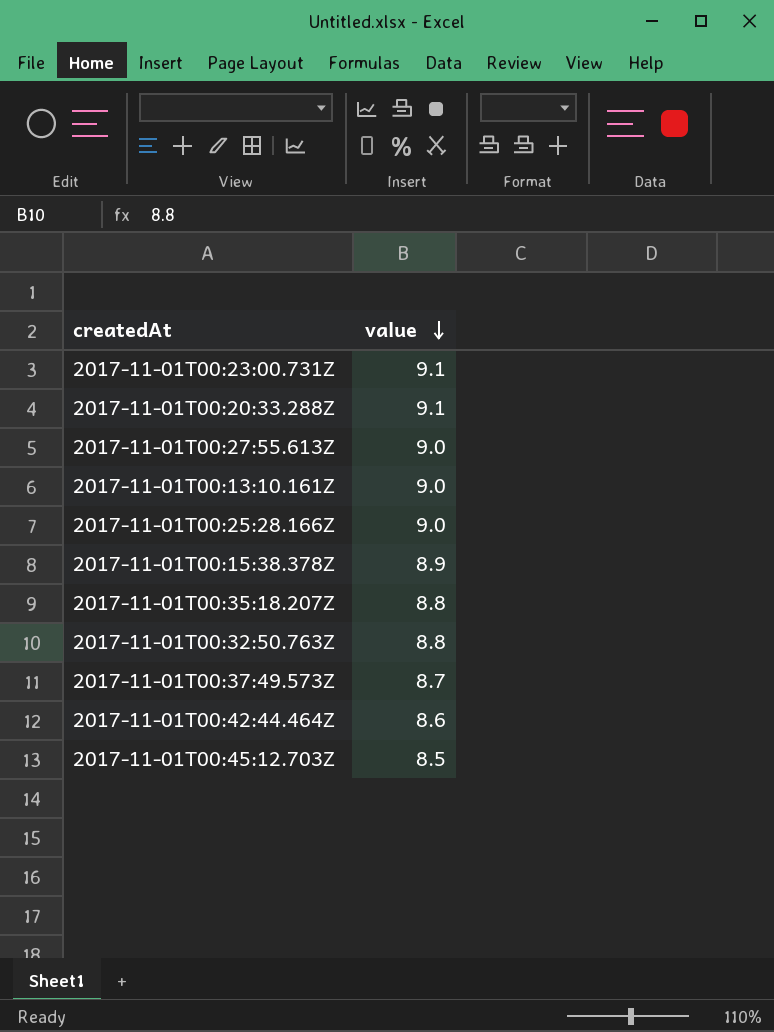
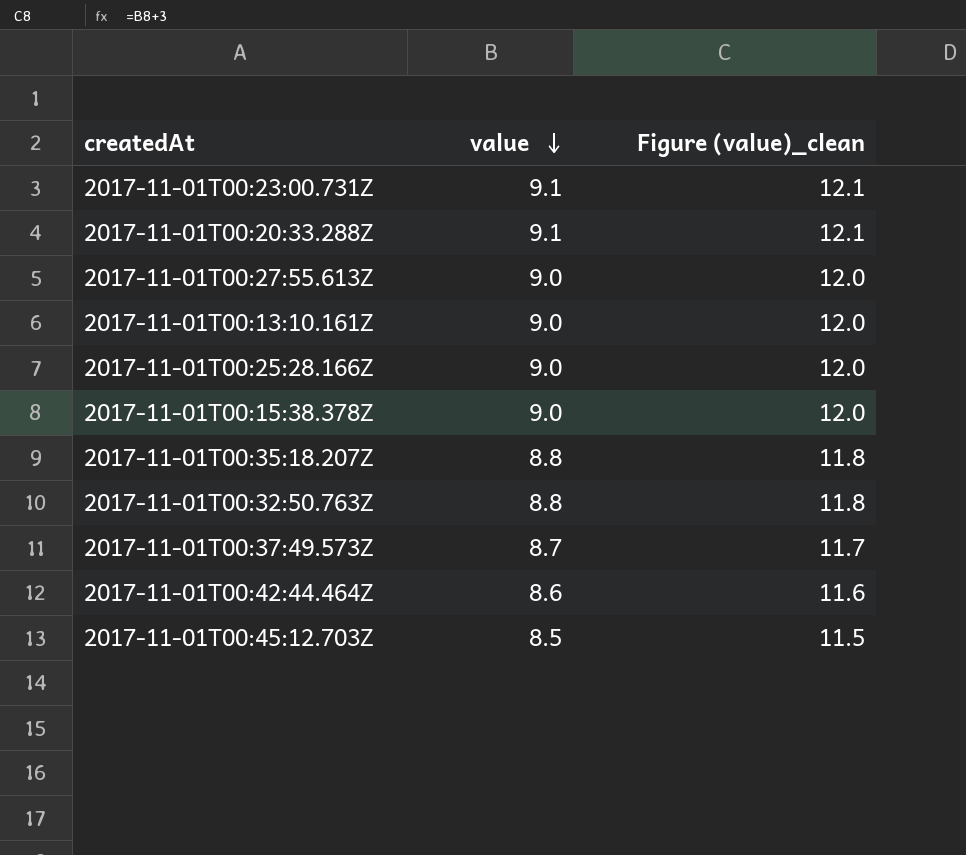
column Figure (value)_clean | formula: none -> [value] + 3
2017-11-01T00:15:38.378Z | value: 8.9 -> 9.0

